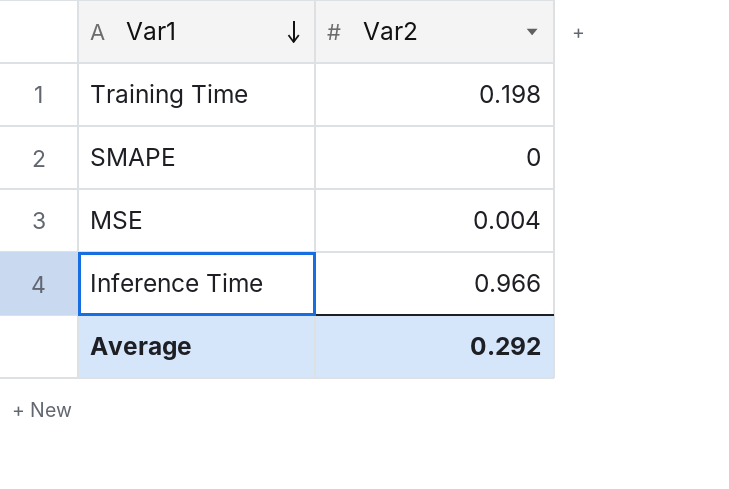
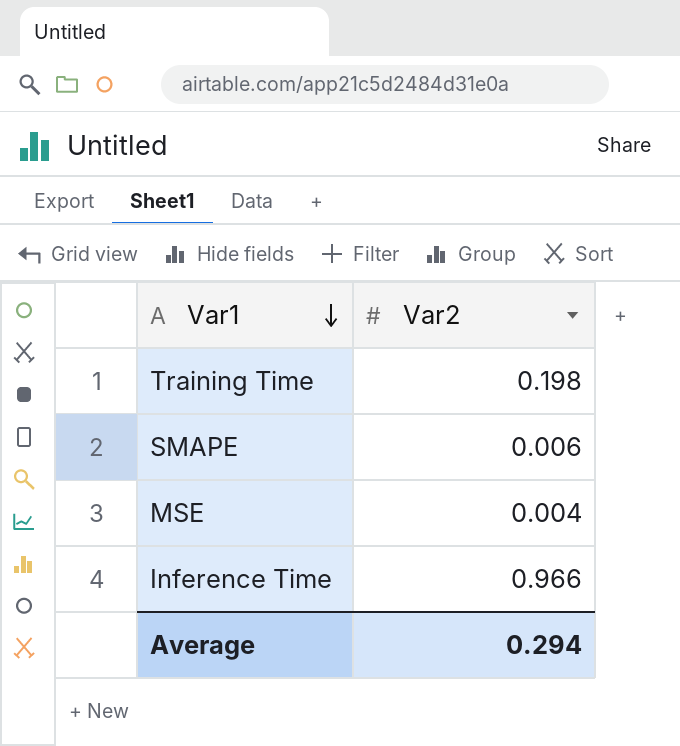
SMAPE | Var2: 0 -> 0.006
Average | Var2: 0.292 -> 0.294

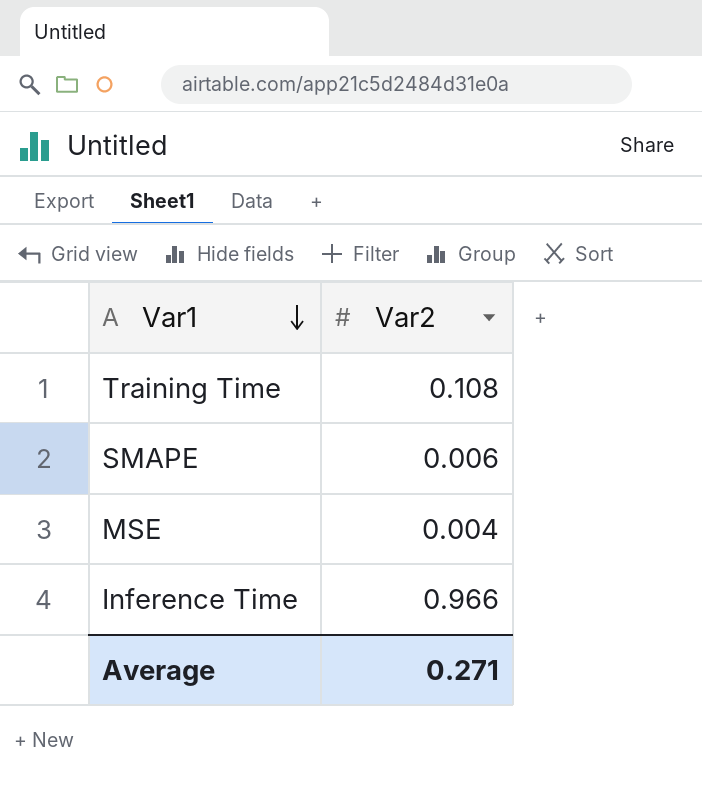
Training Time | Var2: 0.198 -> 0.108
Average | Var2: 0.294 -> 0.271

